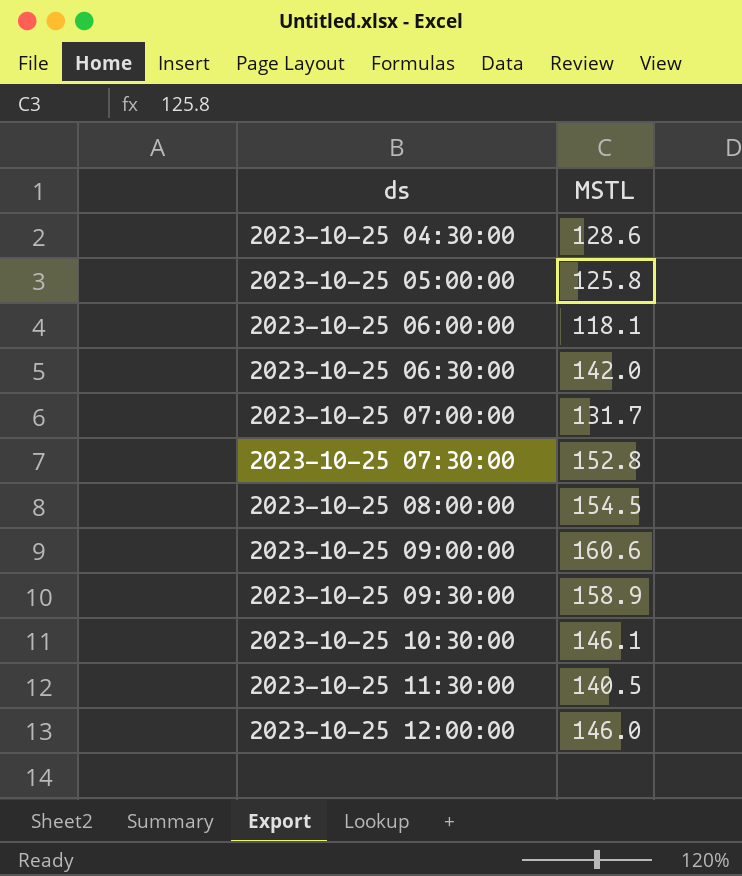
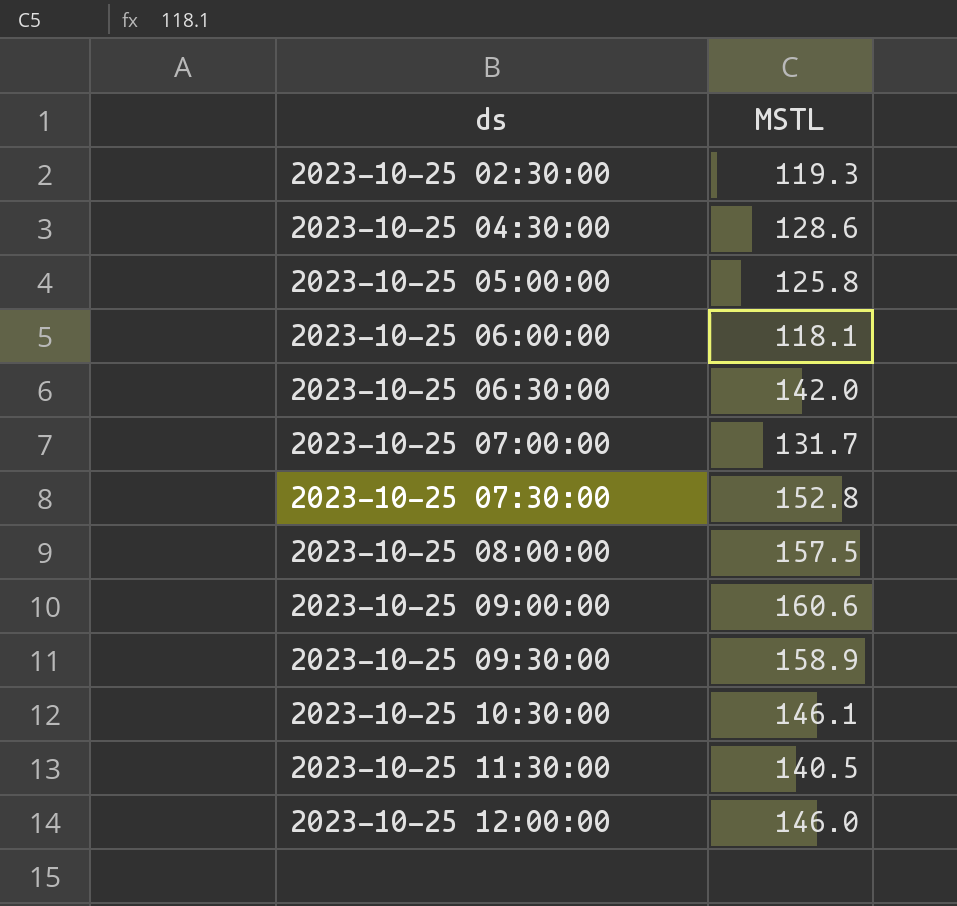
row 2023-10-25 02:30:00: none -> 119.3
2023-10-25 08:00:00 | MSTL: 154.5 -> 157.5

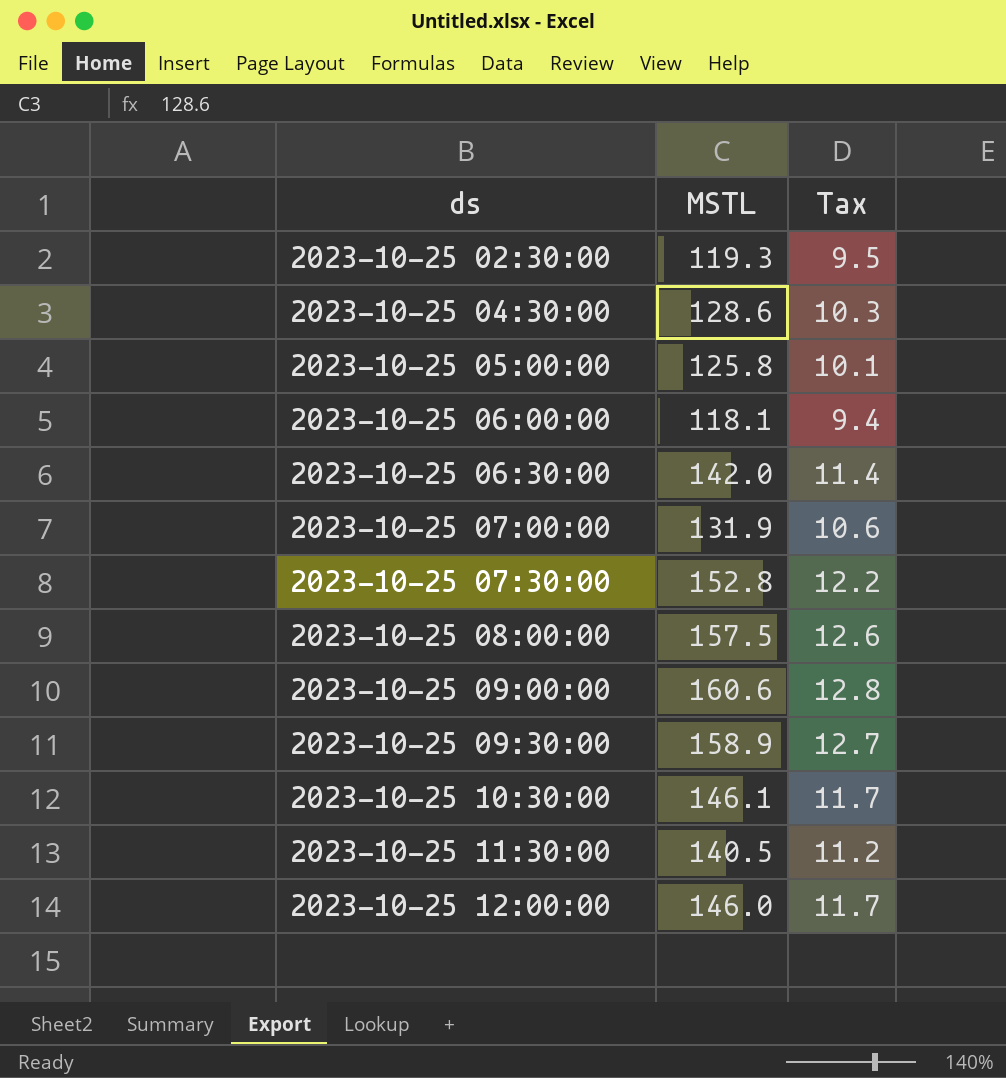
column Tax | formula: none -> [MSTL] * 0.08
2023-10-25 07:00:00 | MSTL: 131.7 -> 131.9

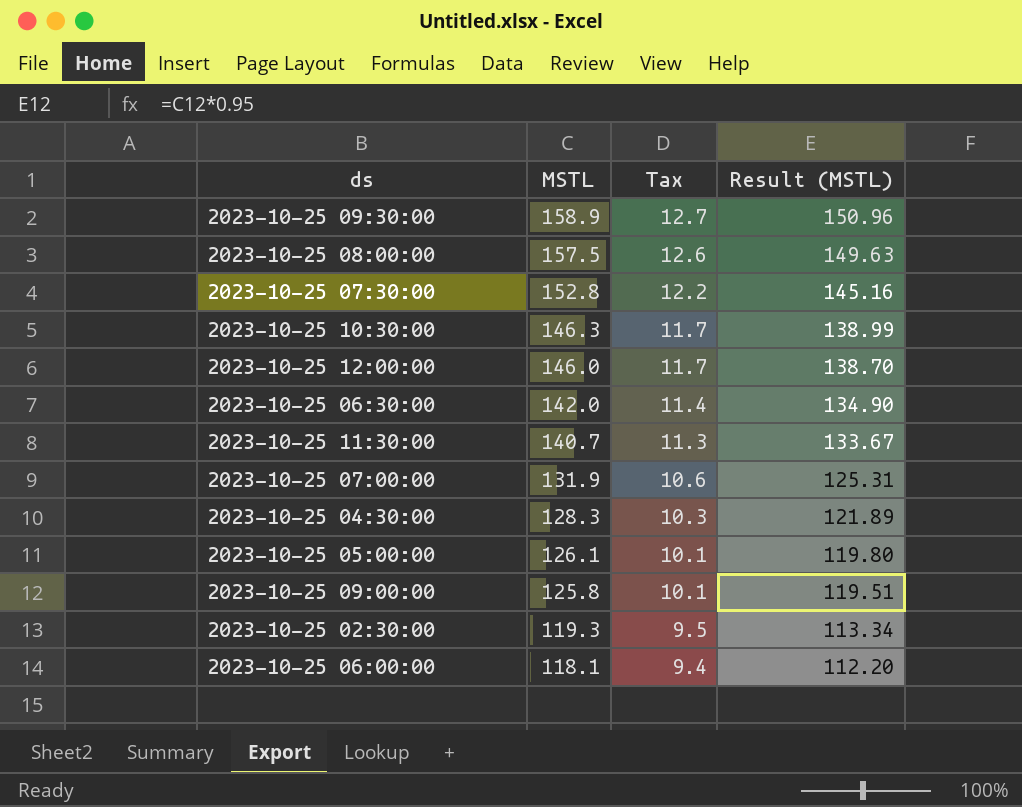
row order: ds ascending -> MSTL descending
column Result (MSTL) | formula: none -> [MSTL] * 0.95
2023-10-25 10:30:00 | MSTL: 146.1 -> 146.3
2023-10-25 11:30:00 | MSTL: 140.5 -> 140.7
2023-10-25 11:30:00 | Tax: 11.2 -> 11.3
2023-10-25 04:30:00 | MSTL: 128.6 -> 128.3
2023-10-25 05:00:00 | MSTL: 125.8 -> 126.1
2023-10-25 09:00:00 | MSTL: 160.6 -> 125.8
2023-10-25 09:00:00 | Tax: 12.8 -> 10.1

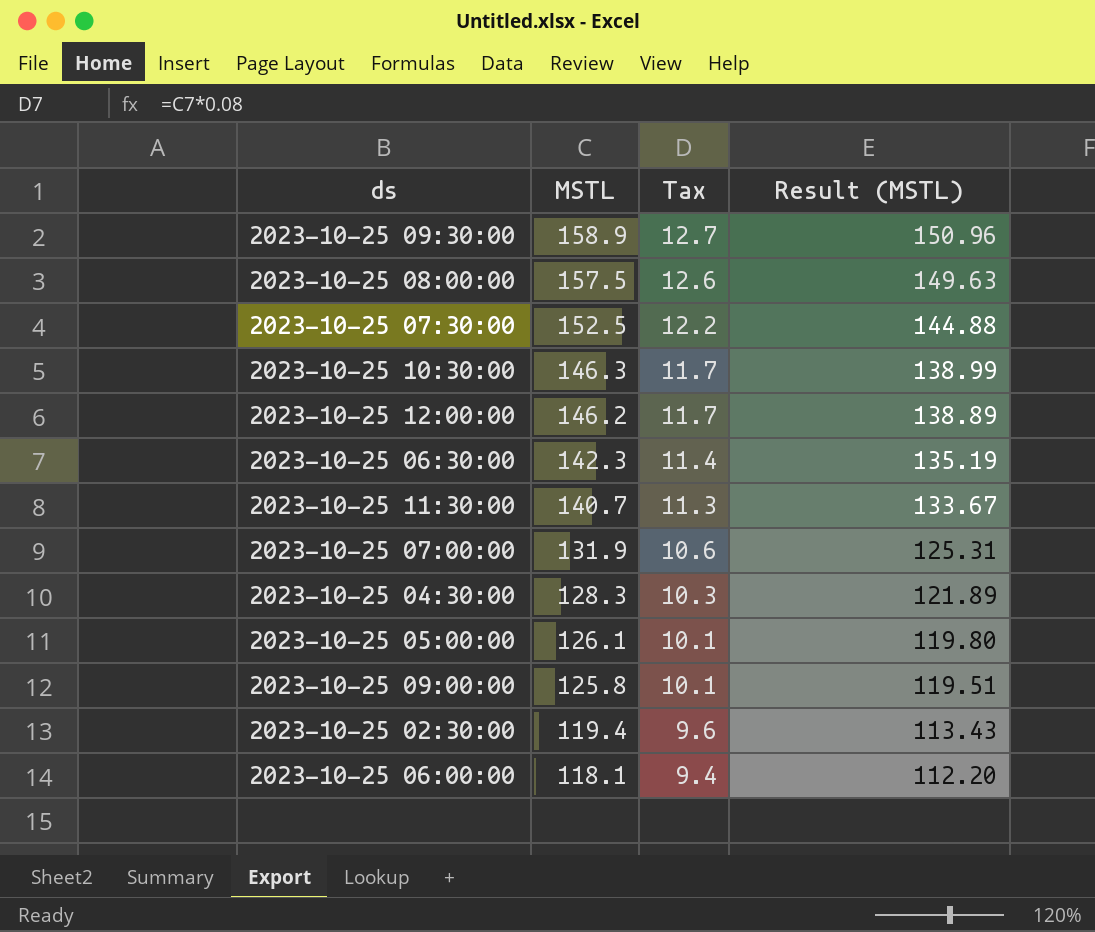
2023-10-25 07:30:00 | MSTL: 152.8 -> 152.5
2023-10-25 07:30:00 | Result (MSTL): 145.16 -> 144.88
2023-10-25 12:00:00 | MSTL: 146.0 -> 146.2
2023-10-25 12:00:00 | Result (MSTL): 138.70 -> 138.89
2023-10-25 06:30:00 | MSTL: 142.0 -> 142.3
2023-10-25 06:30:00 | Result (MSTL): 134.90 -> 135.19
2023-10-25 02:30:00 | MSTL: 119.3 -> 119.4
2023-10-25 02:30:00 | Tax: 9.5 -> 9.6
2023-10-25 02:30:00 | Result (MSTL): 113.34 -> 113.43

